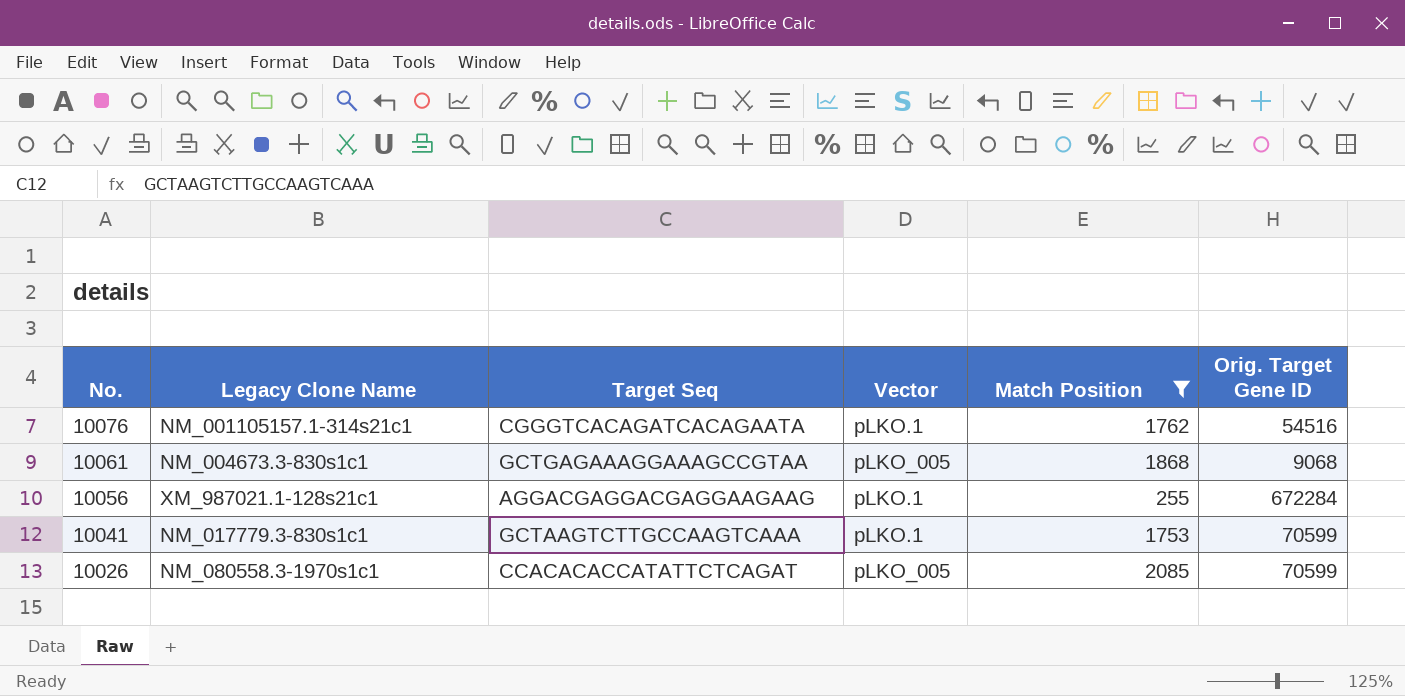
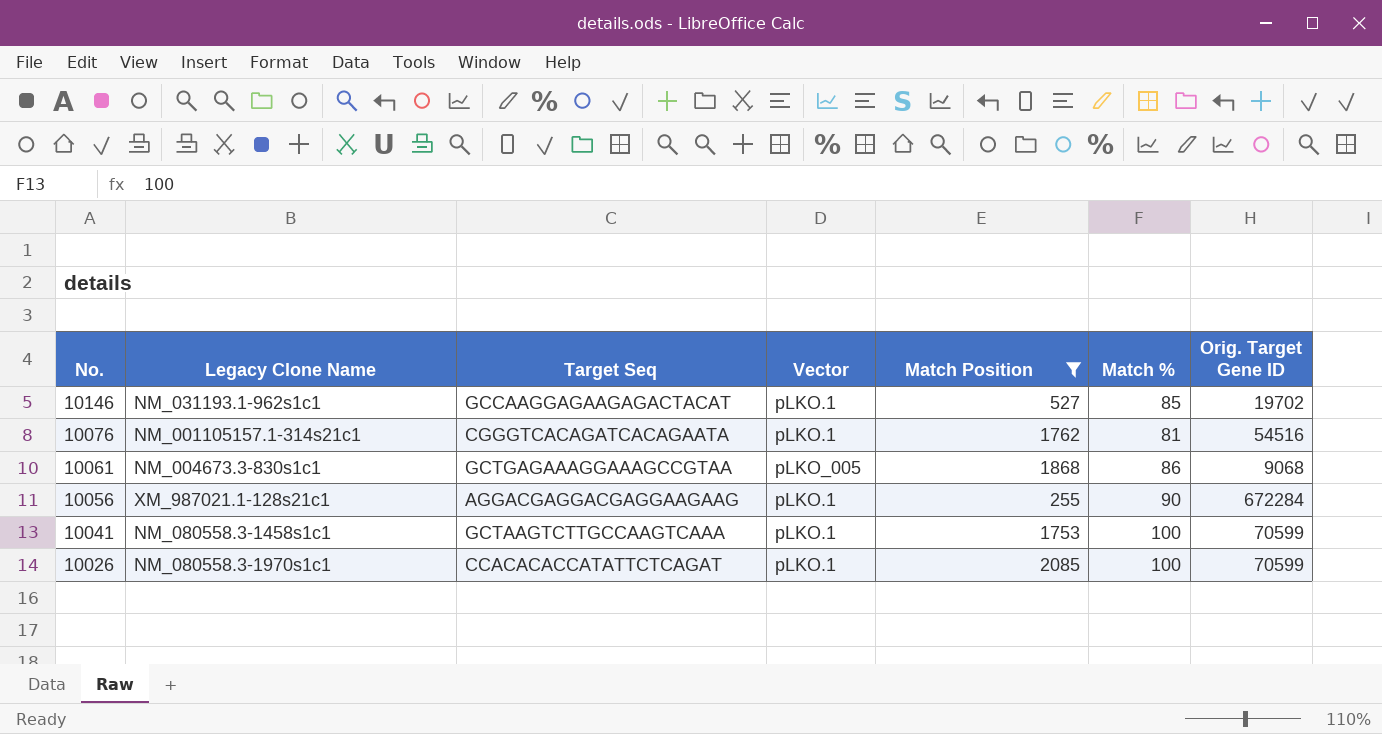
column Match % | position: none -> 6
row 10146: none -> NM_031193.1-962s1c1 | GCCAAGGAGAAGAGACTACAT | pLKO.1 | 527 | 85 | 19702
10041 | Legacy Clone Name: NM_017779.3-830s1c1 -> NM_080558.3-1458s1c1
10026 | Vector: pLKO_005 -> pLKO.1

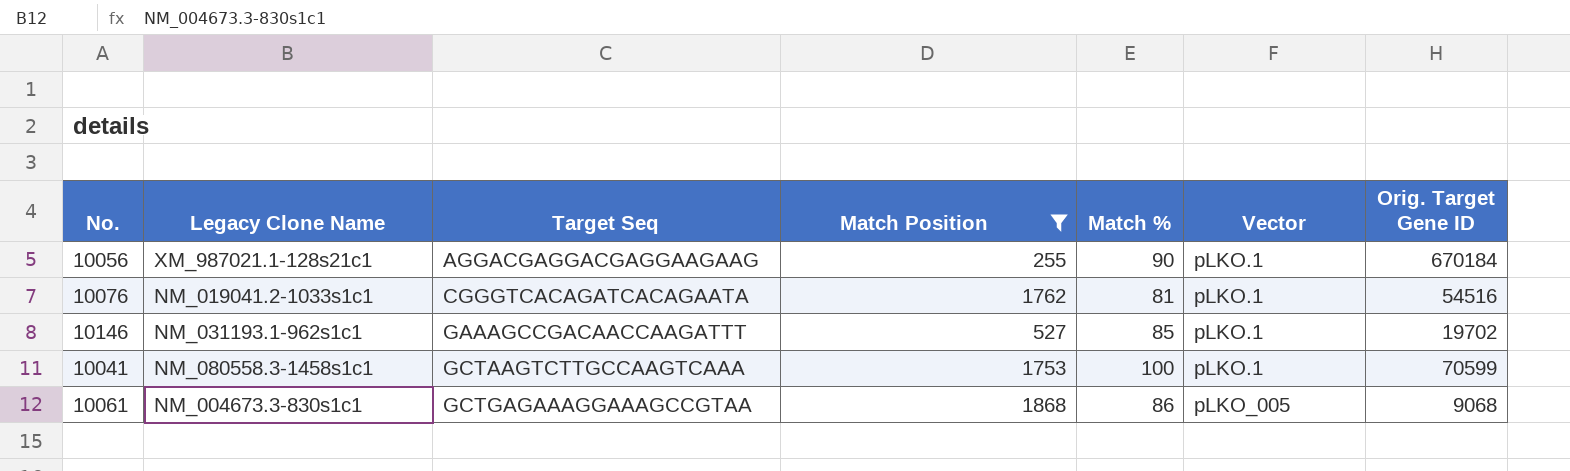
row order: No. descending -> Target Seq ascending
column Vector | position: 4 -> 6
row 10026: NM_080558.3-1970s1c1 | CCACACACCATATTCTCAGAT | pLKO.1 | 2085 | 100 | 70599 -> none
10056 | Orig. Target Gene ID: 672284 -> 670184
10076 | Legacy Clone Name: NM_001105157.1-314s21c1 -> NM_019041.2-1033s1c1
10146 | Target Seq: GCCAAGGAGAAGAGACTACAT -> GAAAGCCGACAACCAAGATTT

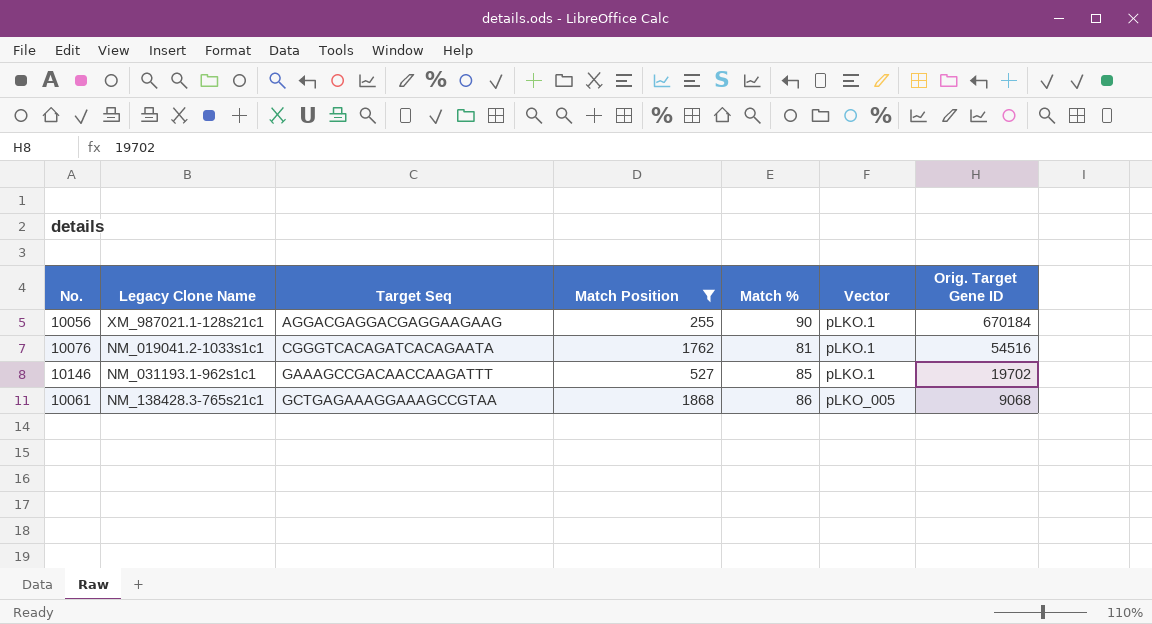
row 10041: NM_080558.3-1458s1c1 | GCTAAGTCTTGCCAAGTCAAA | 1753 | 100 | pLKO.1 | 70599 -> none
10061 | Legacy Clone Name: NM_004673.3-830s1c1 -> NM_138428.3-765s21c1

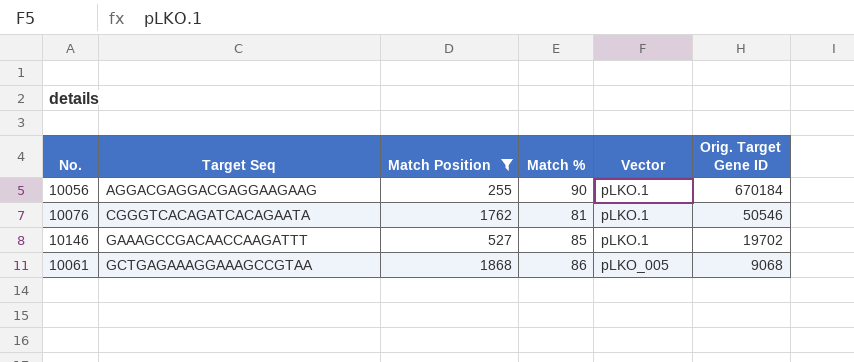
column Legacy Clone Name | position: 2 -> none
10076 | Orig. Target Gene ID: 54516 -> 50546

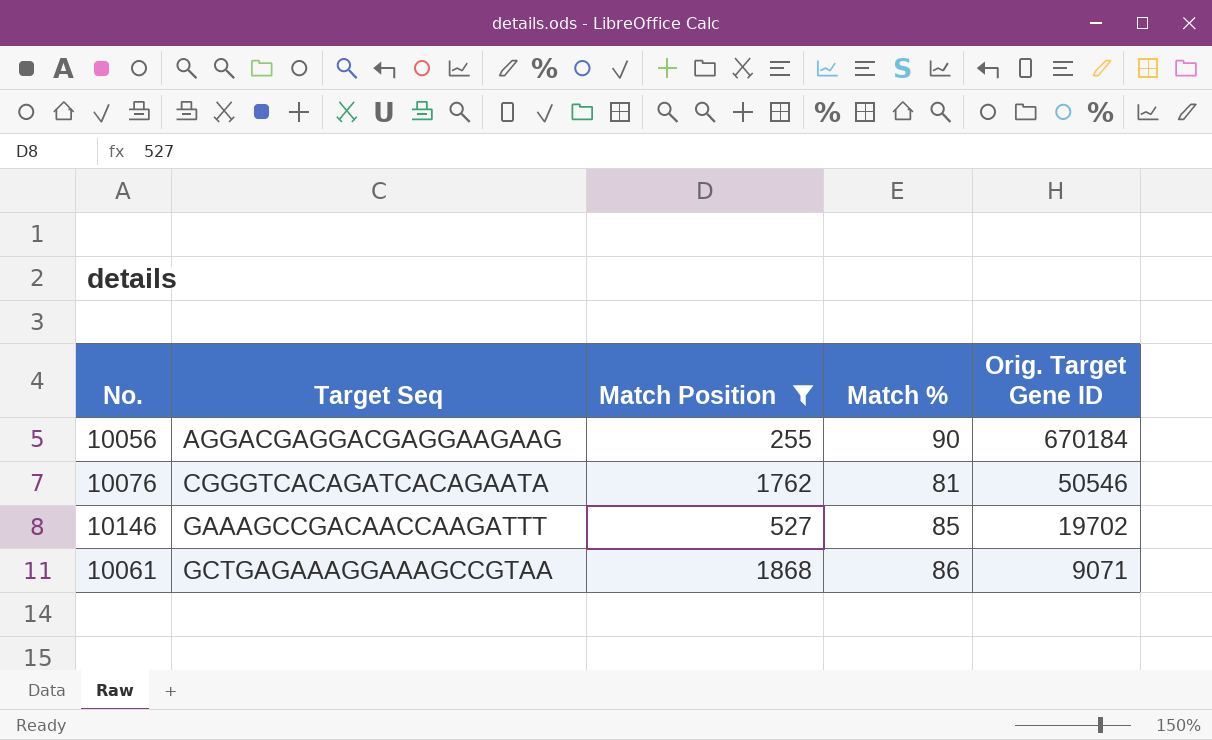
column Vector | position: 5 -> none
10061 | Orig. Target Gene ID: 9068 -> 9071

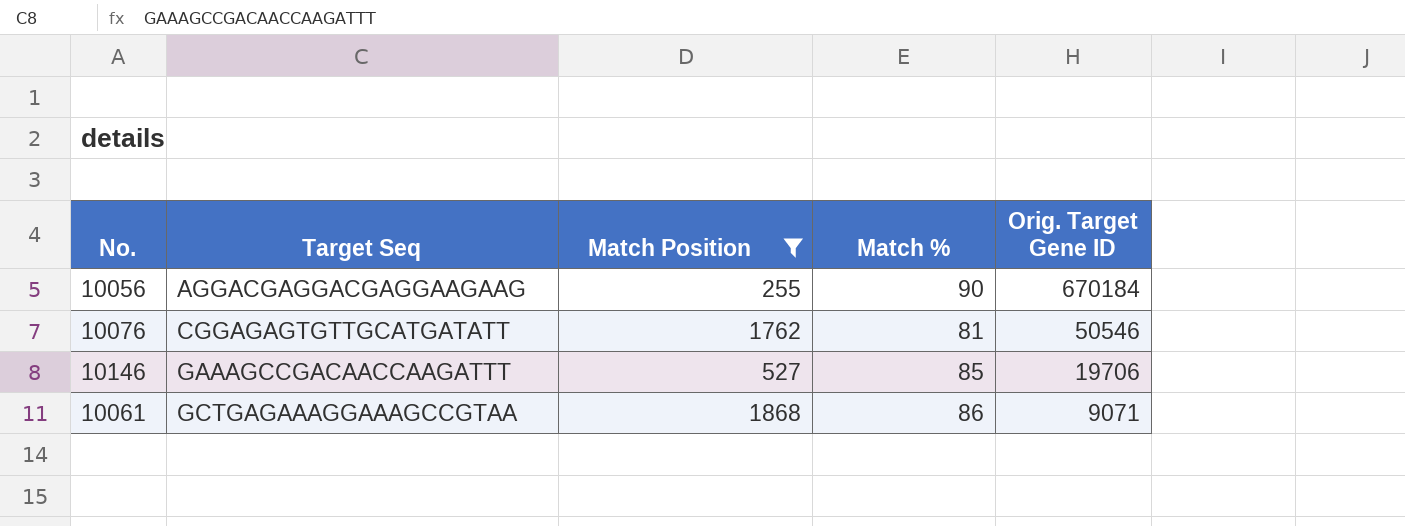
10076 | Target Seq: CGGGTCACAGATCACAGAATA -> CGGAGAGTGTTGCATGATATT
10146 | Orig. Target Gene ID: 19702 -> 19706

